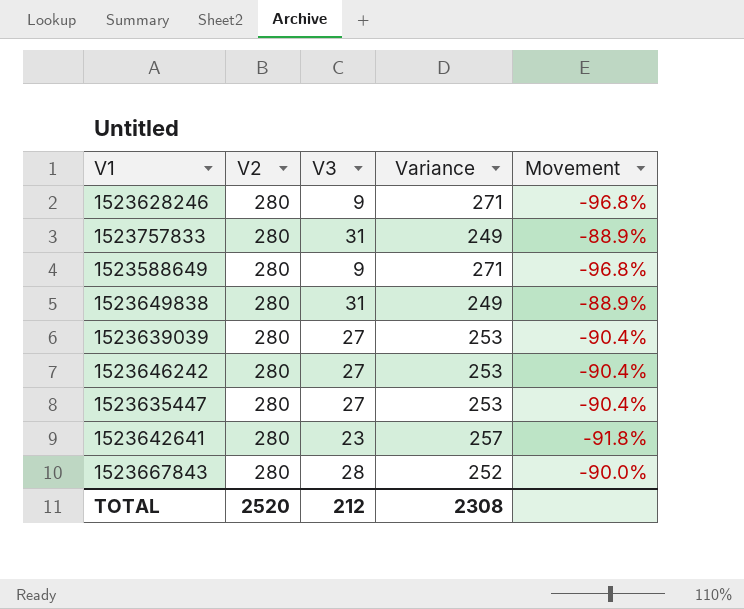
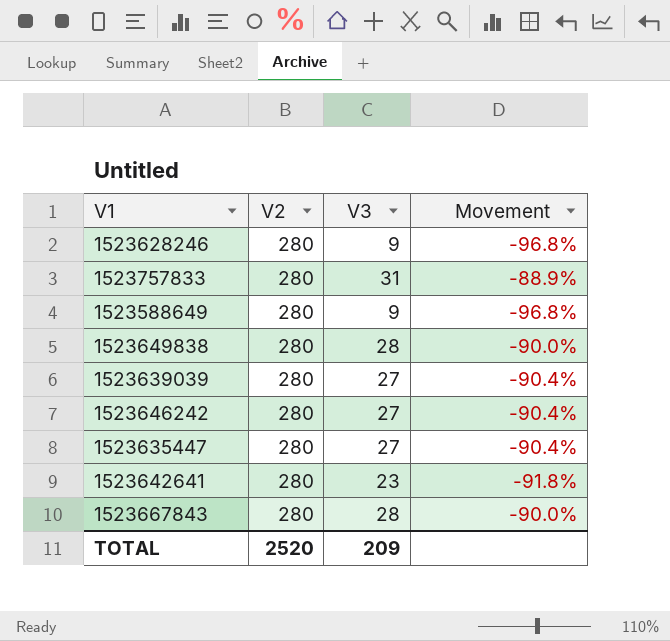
column Variance | formula: [V2] - [V3] -> none
1523649838 | V3: 31 -> 28
1523649838 | Movement: -88.9% -> -90.0%
TOTAL | V3: 212 -> 209

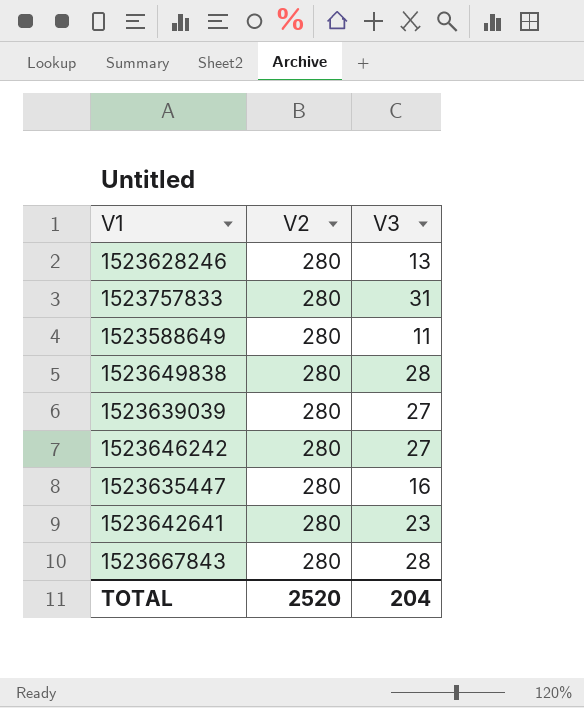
column Movement | formula: ([V3] - [V2]) / [V2] -> none
1523628246 | V3: 9 -> 13
1523588649 | V3: 9 -> 11
1523635447 | V3: 27 -> 16
TOTAL | V3: 209 -> 204

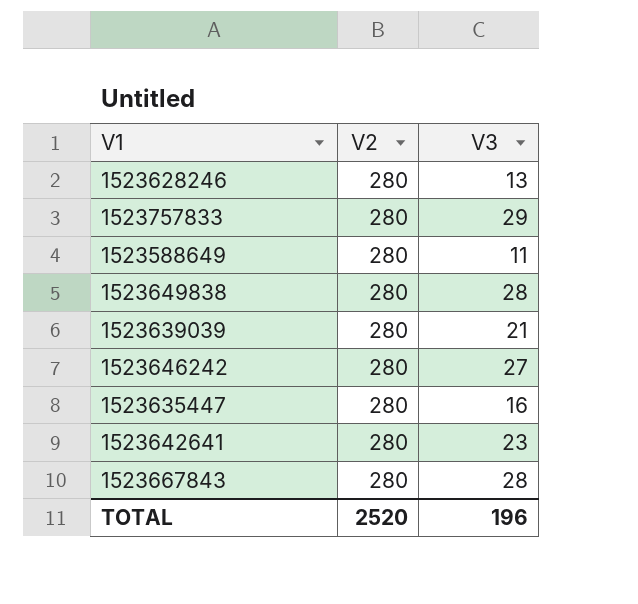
1523757833 | V3: 31 -> 29
1523639039 | V3: 27 -> 21
TOTAL | V3: 204 -> 196

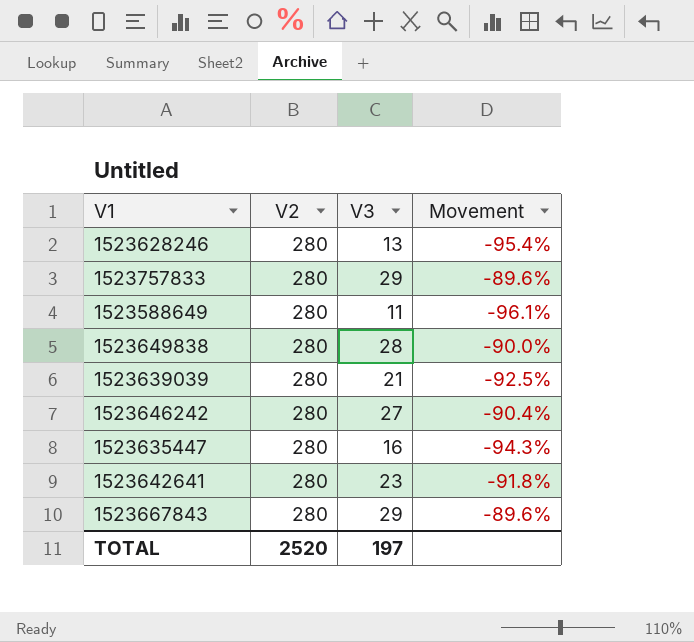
column Movement | formula: none -> ([V3] - [V2]) / [V2]
1523667843 | V3: 28 -> 29
TOTAL | V3: 196 -> 197

